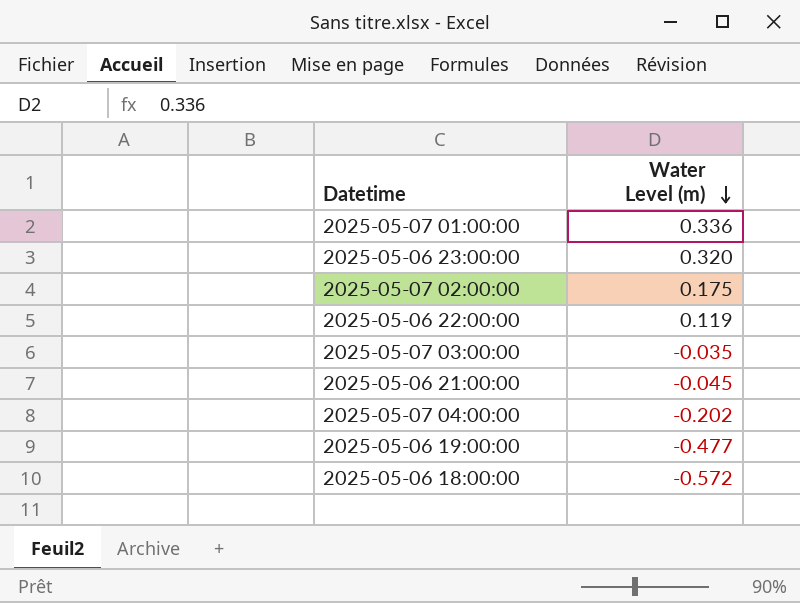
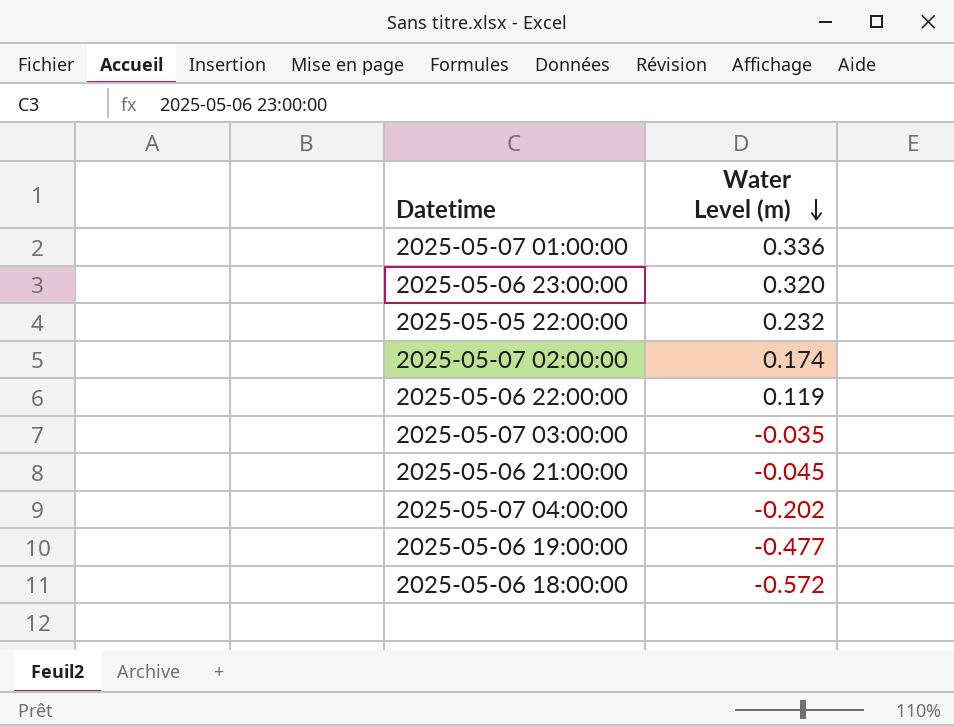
row 2025-05-05 22:00:00: none -> 0.232
2025-05-07 02:00:00 | Water Level (m): 0.175 -> 0.174

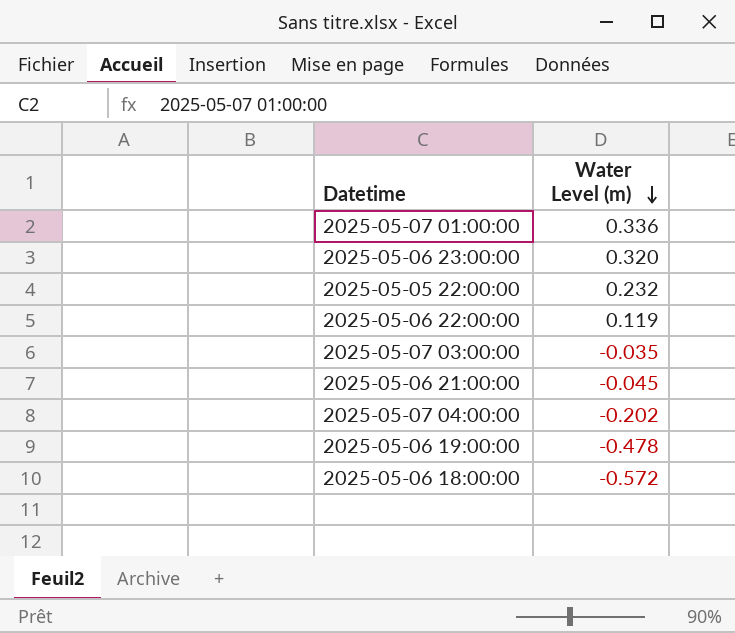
row 2025-05-07 02:00:00: 0.174 -> none
2025-05-06 19:00:00 | Water Level (m): -0.477 -> -0.478

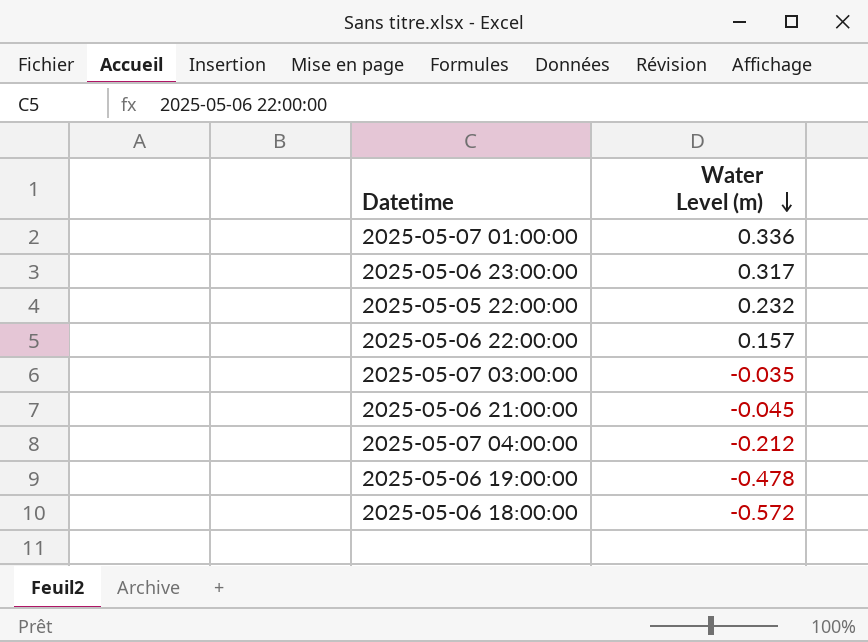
2025-05-06 23:00:00 | Water Level (m): 0.320 -> 0.317
2025-05-06 22:00:00 | Water Level (m): 0.119 -> 0.157
2025-05-07 04:00:00 | Water Level (m): -0.202 -> -0.212

